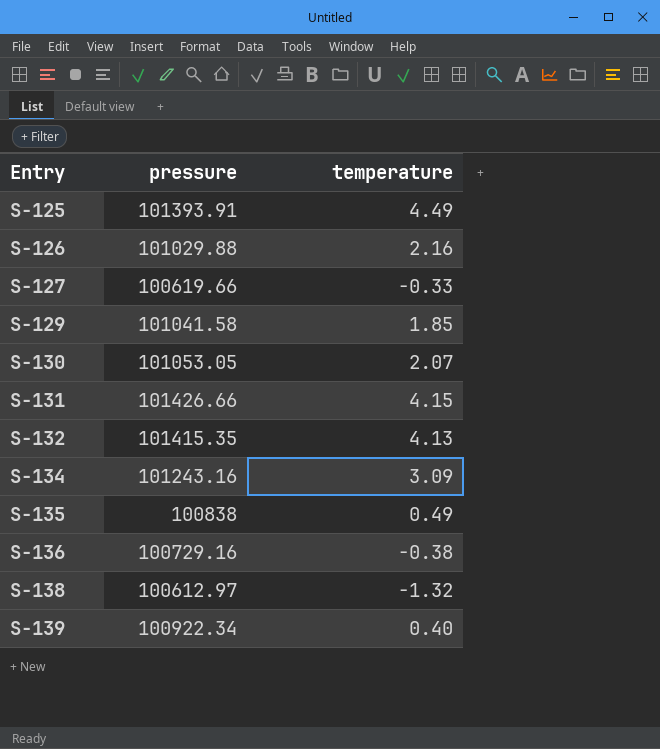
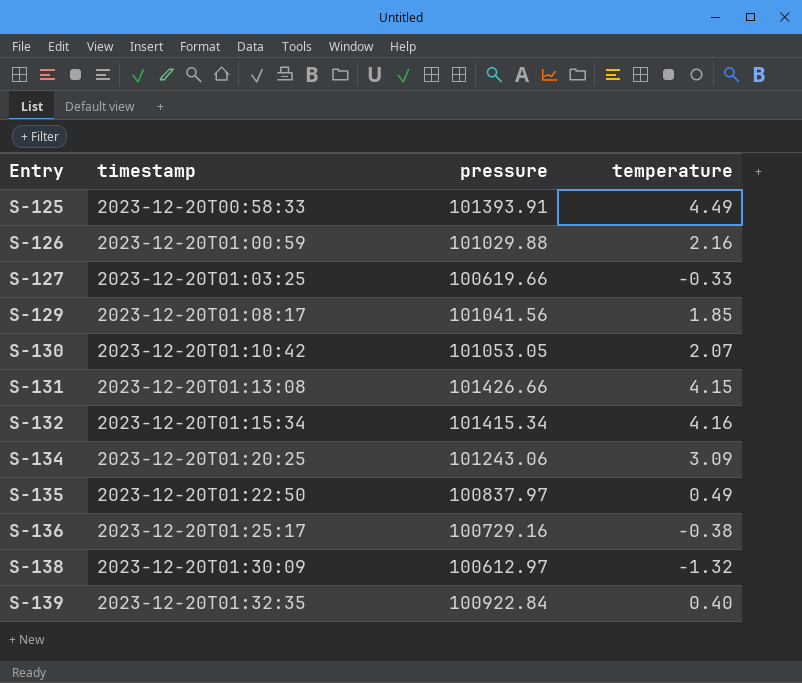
column timestamp | position: none -> 2
S-129 | pressure: 101041.58 -> 101041.56
S-132 | pressure: 101415.35 -> 101415.34
S-132 | temperature: 4.13 -> 4.16
S-134 | pressure: 101243.16 -> 101243.06
S-135 | pressure: 100838 -> 100837.97
S-139 | pressure: 100922.34 -> 100922.84

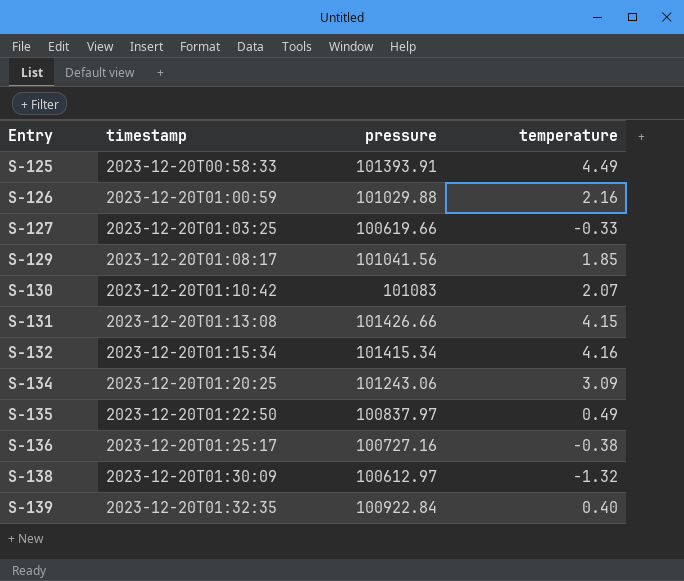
S-130 | pressure: 101053.05 -> 101083
S-136 | pressure: 100729.16 -> 100727.16

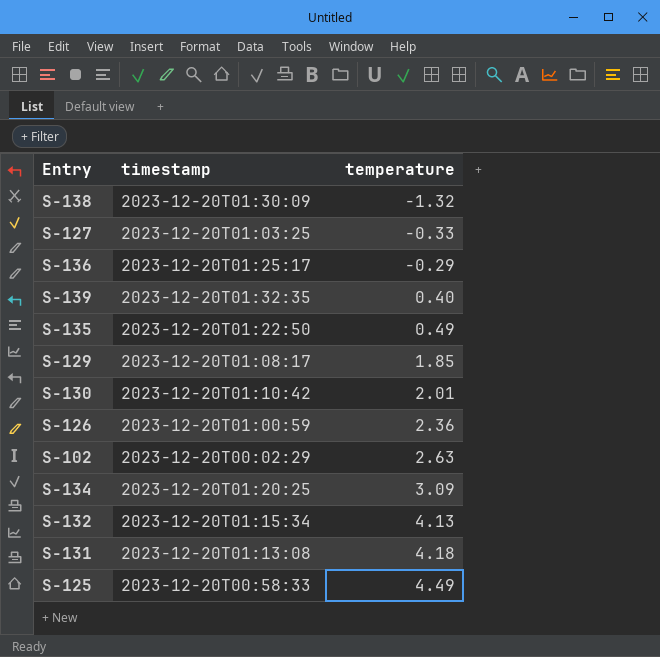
row order: Entry ascending -> temperature ascending
column pressure | position: 3 -> none
S-136 | temperature: -0.38 -> -0.29
S-130 | temperature: 2.07 -> 2.01
S-126 | temperature: 2.16 -> 2.36
row S-102: none -> 2023-12-20T00:02:29 | 2.63
S-132 | temperature: 4.16 -> 4.13
S-131 | temperature: 4.15 -> 4.18

